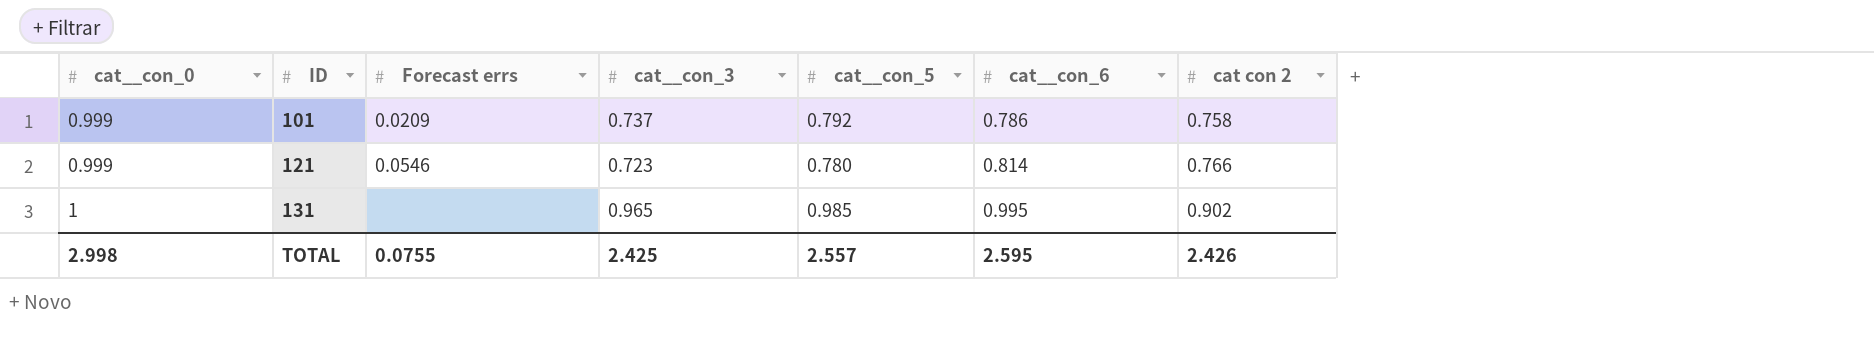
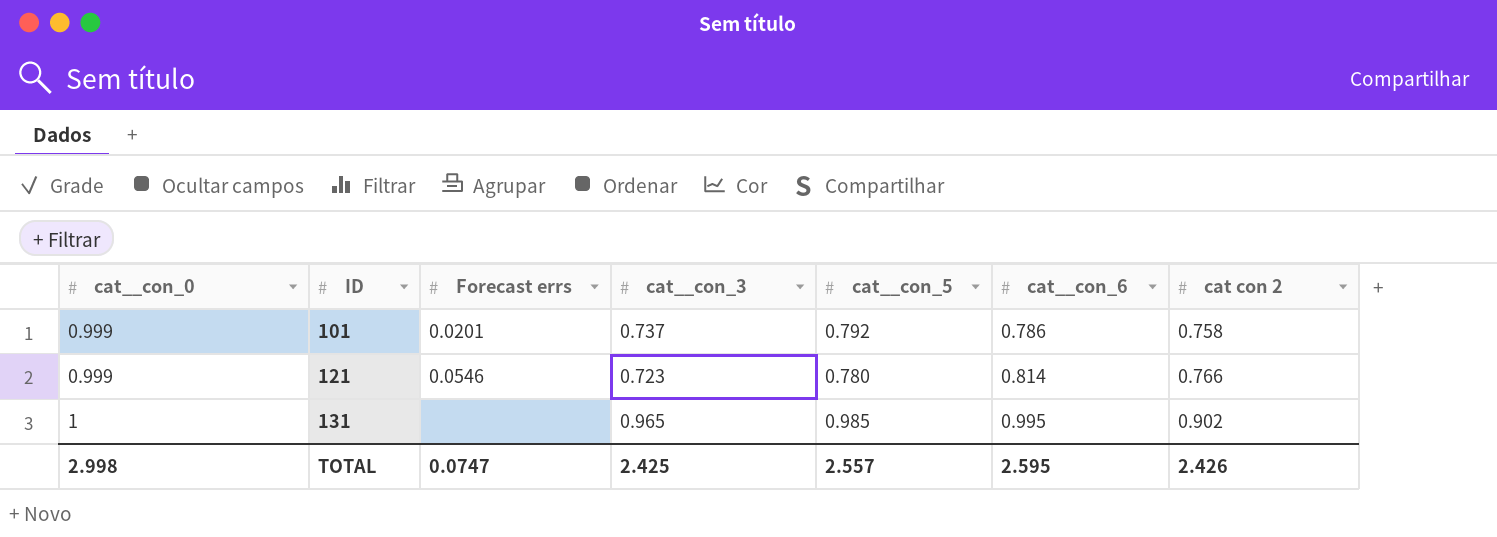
101 | Forecast errs: 0.0209 -> 0.0201
TOTAL | Forecast errs: 0.0755 -> 0.0747

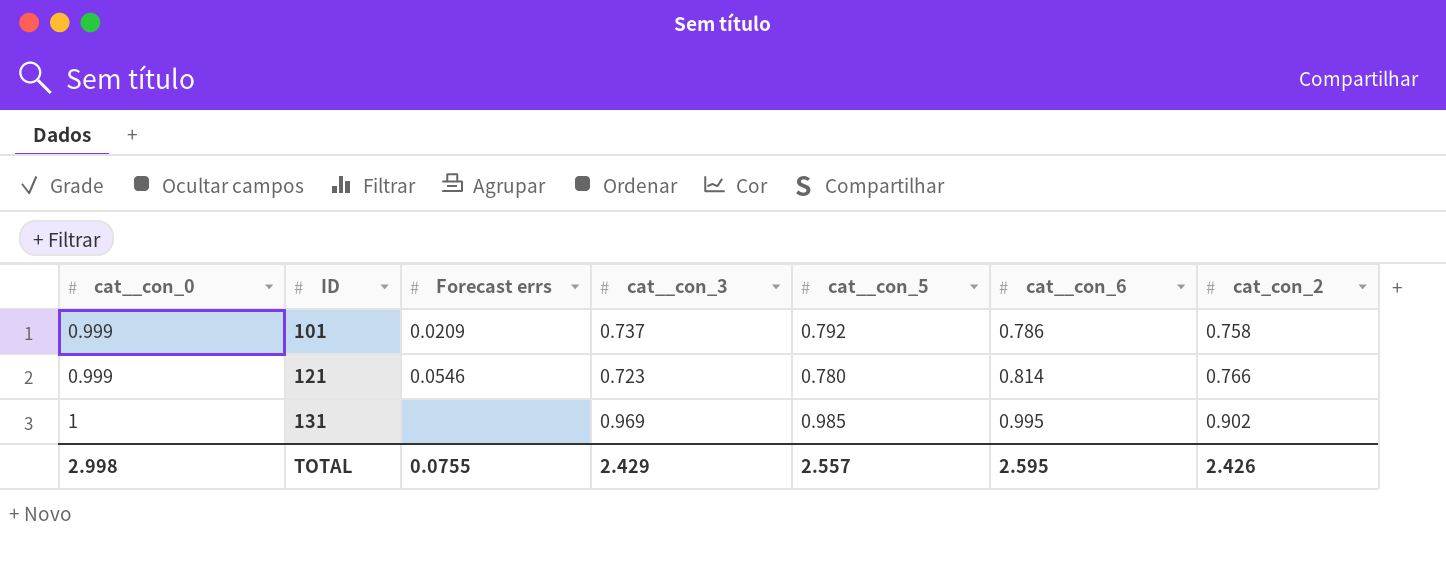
column name: cat con 2 -> cat_con_2
101 | Forecast errs: 0.0201 -> 0.0209
131 | cat__con_3: 0.965 -> 0.969
TOTAL | Forecast errs: 0.0747 -> 0.0755
TOTAL | cat__con_3: 2.425 -> 2.429

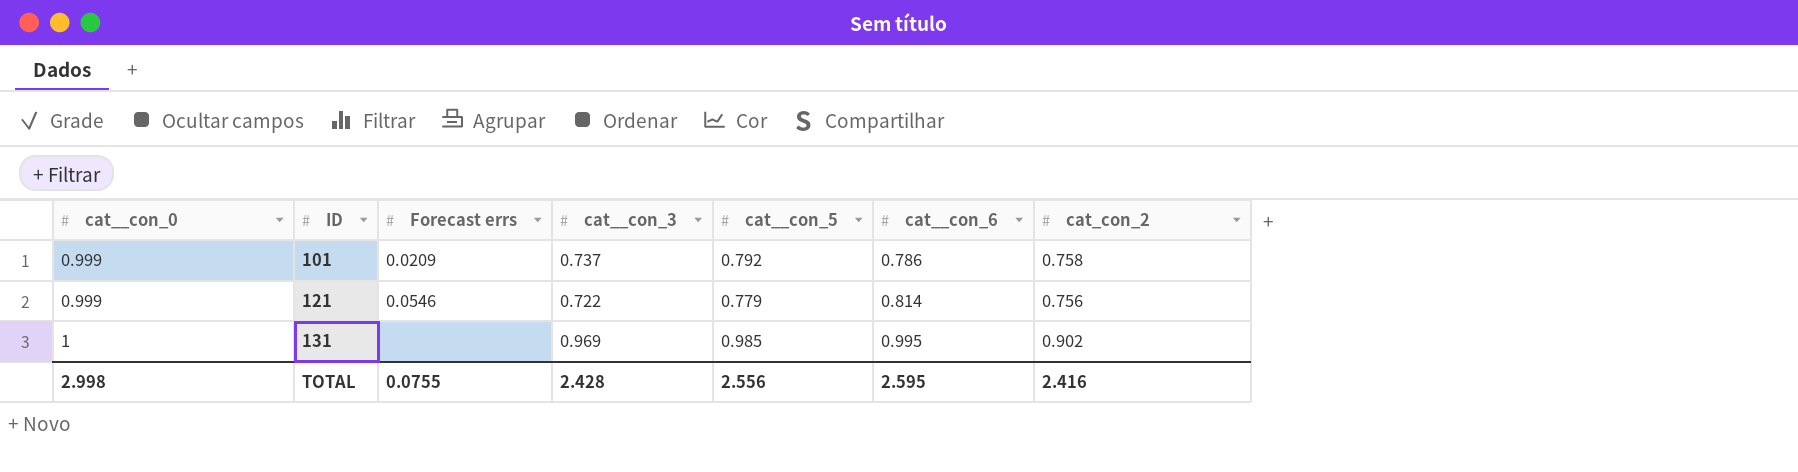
121 | cat__con_3: 0.723 -> 0.722
121 | cat__con_5: 0.780 -> 0.779
121 | cat_con_2: 0.766 -> 0.756
TOTAL | cat__con_3: 2.429 -> 2.428
TOTAL | cat__con_5: 2.557 -> 2.556
TOTAL | cat_con_2: 2.426 -> 2.416

